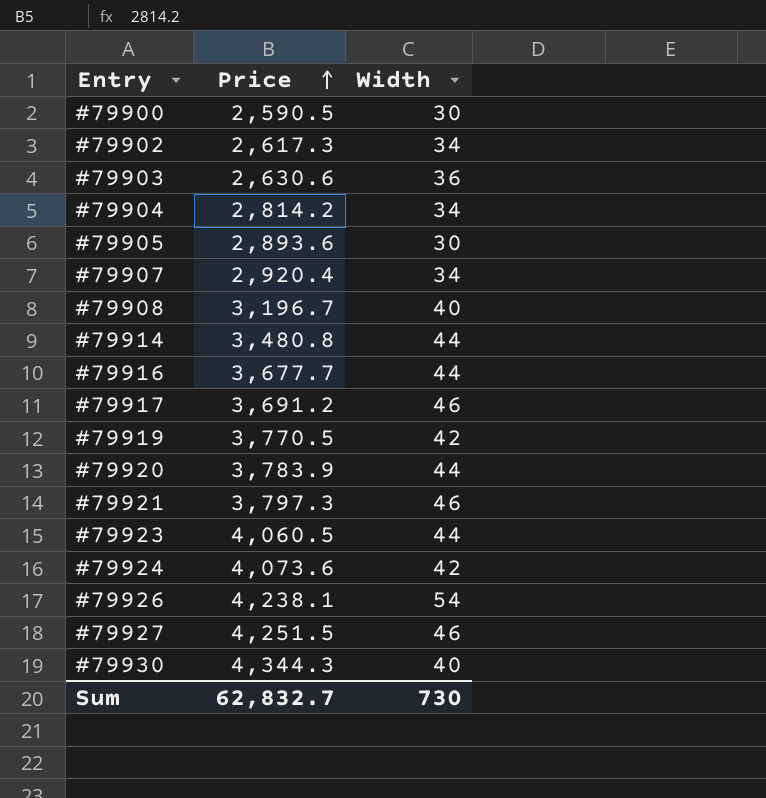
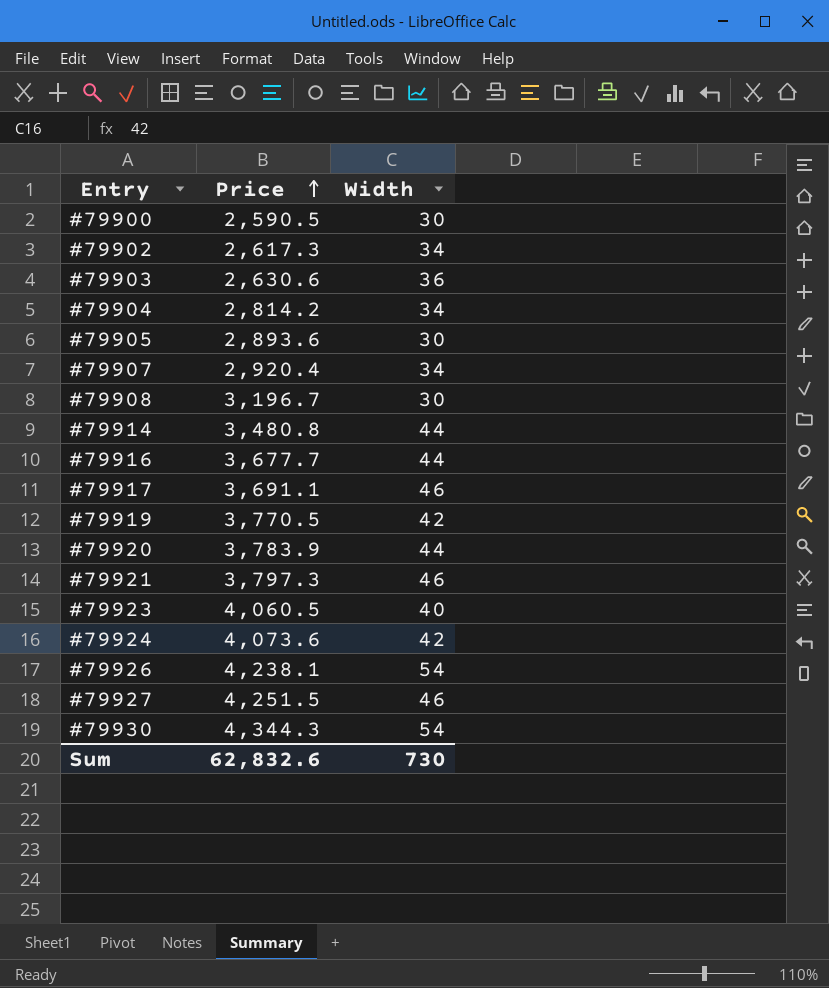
#79908 | Width: 40 -> 30
#79917 | Price: 3,691.2 -> 3,691.1
#79923 | Width: 44 -> 40
#79930 | Width: 40 -> 54
Sum | Price: 62,832.7 -> 62,832.6

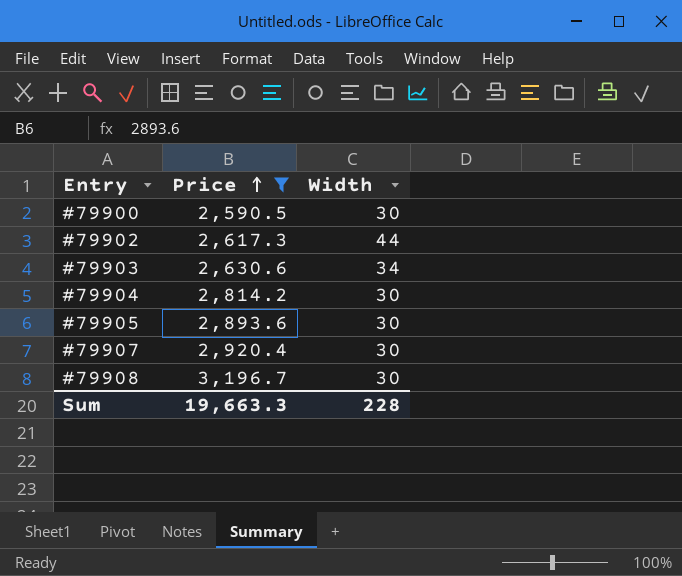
filter: none -> Price <= 3,196.7
#79902 | Width: 34 -> 44
#79903 | Width: 36 -> 34
#79904 | Width: 34 -> 30
#79907 | Width: 34 -> 30
Sum | Price: 62,832.6 -> 19,663.3
Sum | Width: 730 -> 228

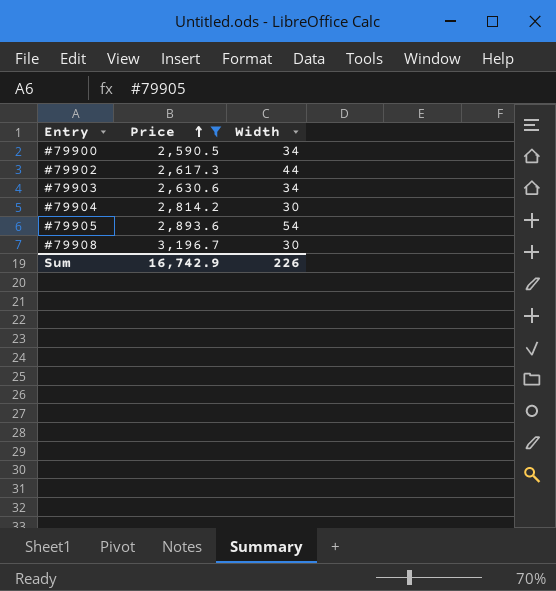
row #79907: 2,920.4 | 30 -> none
#79900 | Width: 30 -> 34
#79905 | Width: 30 -> 54
Sum | Price: 19,663.3 -> 16,742.9
Sum | Width: 228 -> 226

